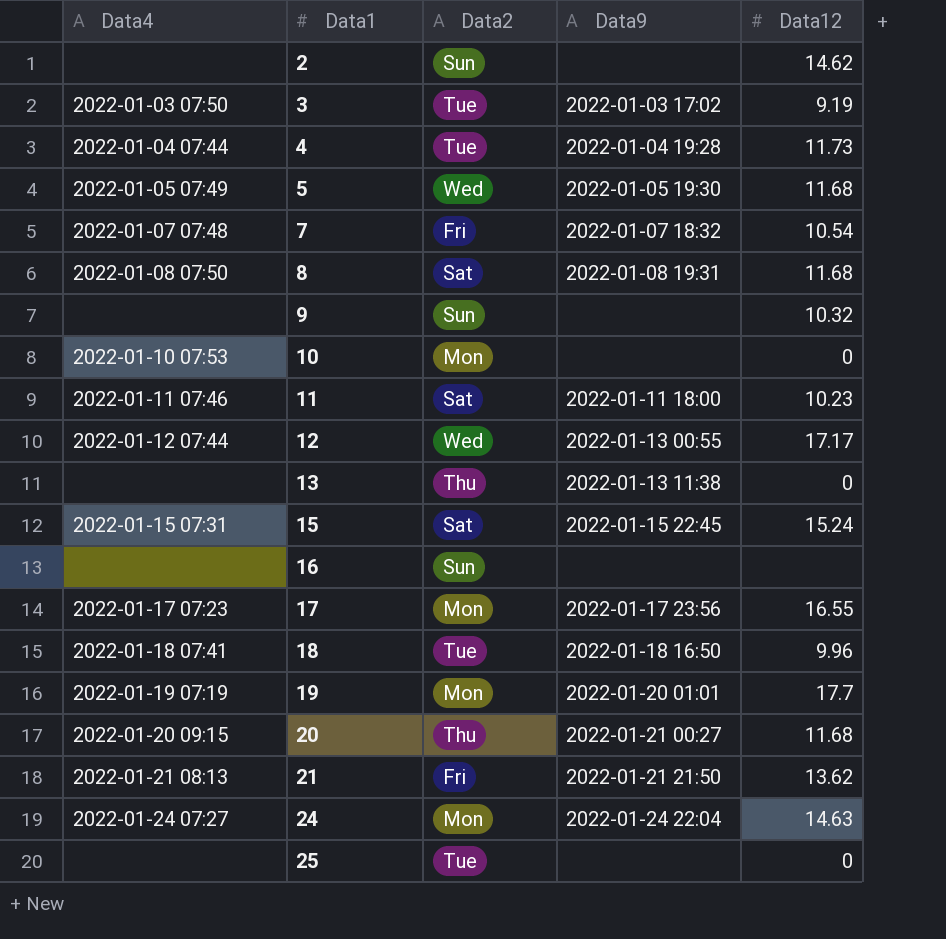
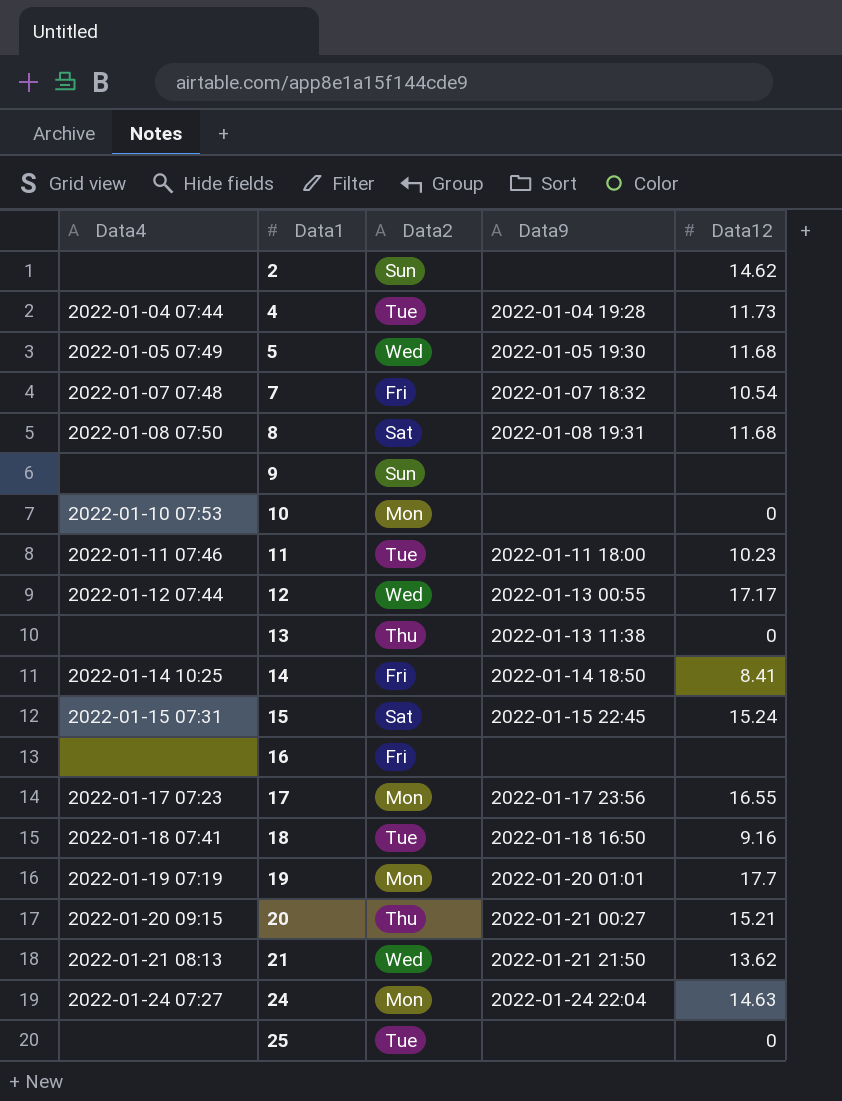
row 3: 2022-01-03 07:50 | Tue | 2022-01-03 17:02 | 9.19 -> none
9 | Data12: 10.32 -> none
11 | Data2: Sat -> Tue
row 14: none -> 2022-01-14 10:25 | Fri | 2022-01-14 18:50 | 8.41
16 | Data2: Sun -> Fri
18 | Data12: 9.96 -> 9.16
20 | Data12: 11.68 -> 15.21
21 | Data2: Fri -> Wed

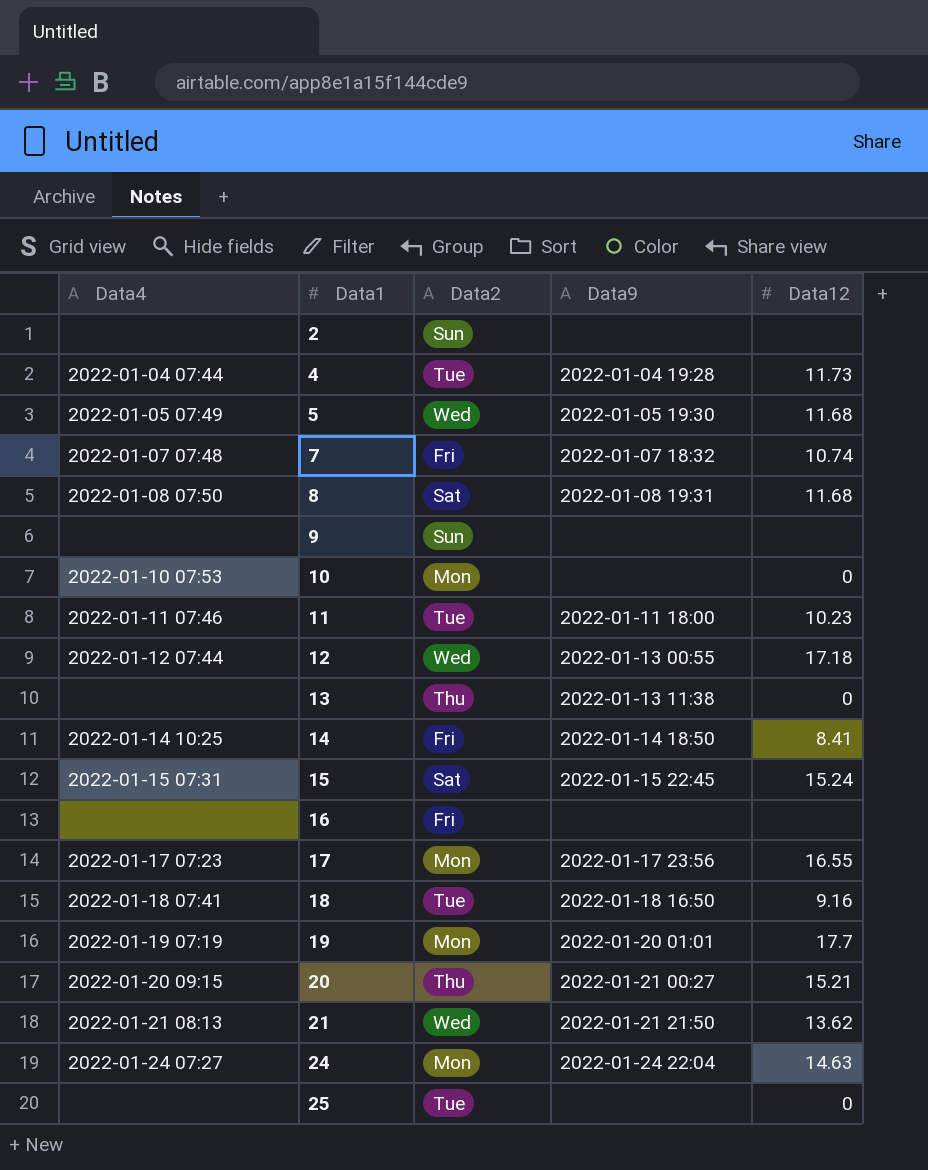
2 | Data12: 14.62 -> none
7 | Data12: 10.54 -> 10.74
12 | Data12: 17.17 -> 17.18

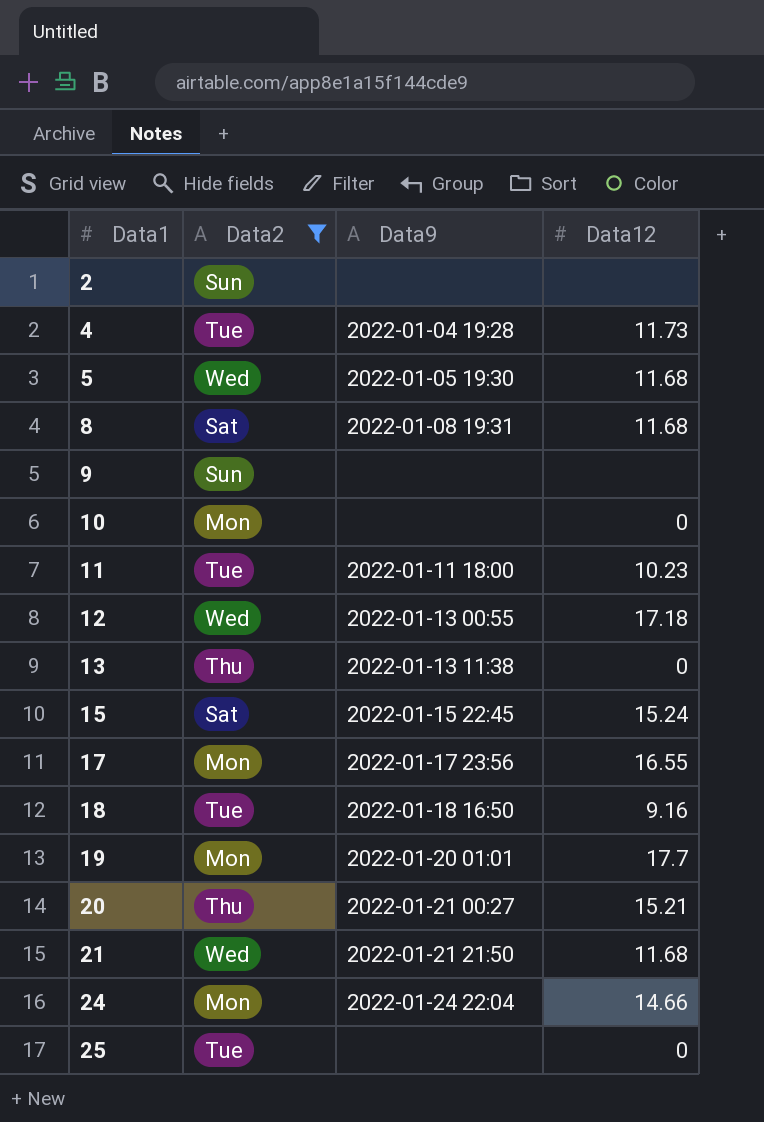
filter: none -> Data2 != Fri
column Data4 | position: 1 -> none
21 | Data12: 13.62 -> 11.68
24 | Data12: 14.63 -> 14.66

